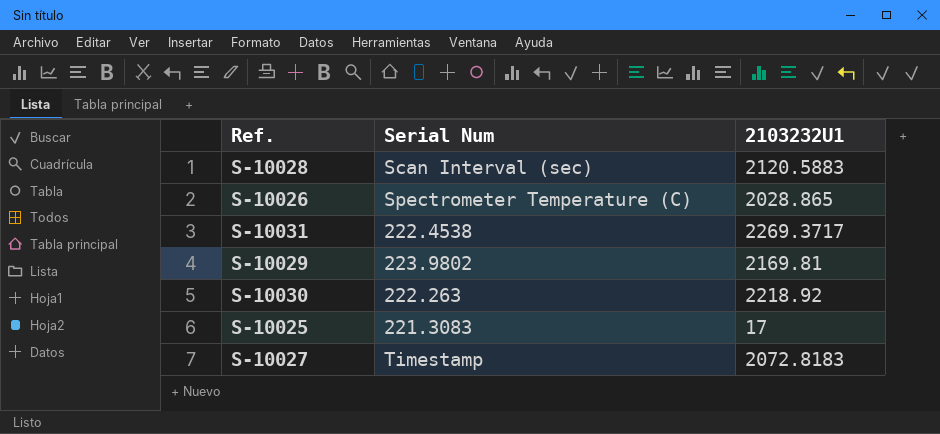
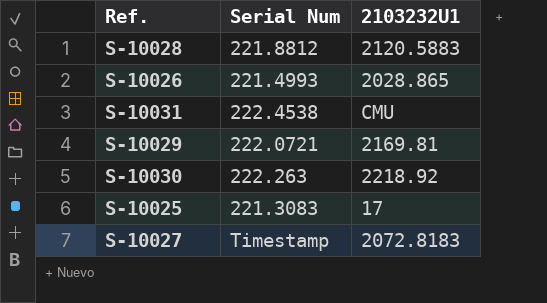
S-10028 | Serial Num: Scan Interval (sec) -> 221.8812
S-10026 | Serial Num: Spectrometer Temperature (C) -> 221.4993
S-10031 | 2103232U1: 2269.3717 -> CMU
S-10029 | Serial Num: 223.9802 -> 222.0721

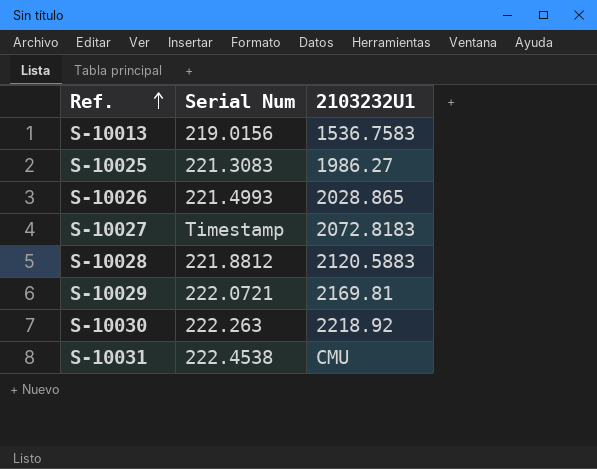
row order: none -> Ref. ascending
row S-10013: none -> 219.0156 | 1536.7583
S-10025 | 2103232U1: 17 -> 1986.27

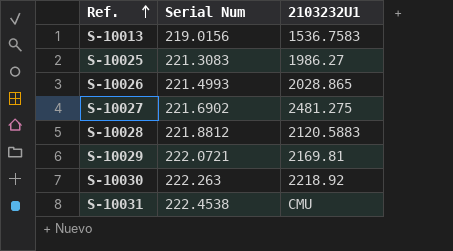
S-10027 | Serial Num: Timestamp -> 221.6902
S-10027 | 2103232U1: 2072.8183 -> 2481.275

